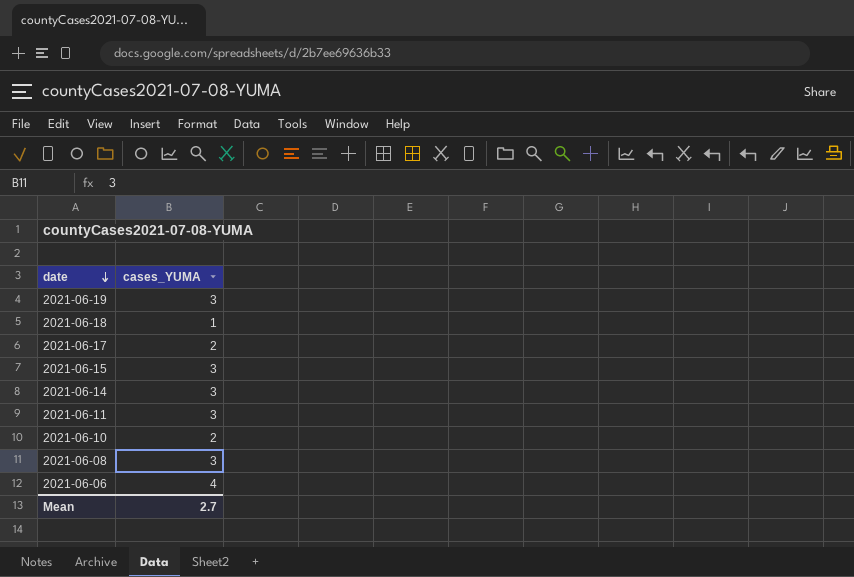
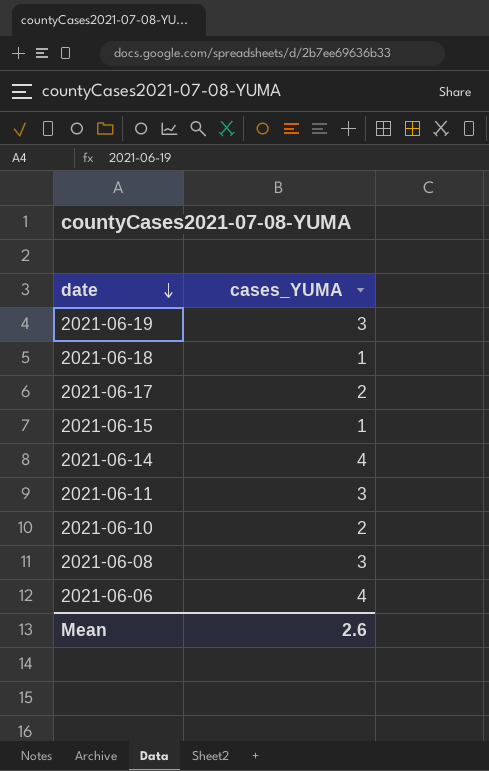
2021-06-15 | cases_YUMA: 3 -> 1
2021-06-14 | cases_YUMA: 3 -> 4
Mean | cases_YUMA: 2.7 -> 2.6

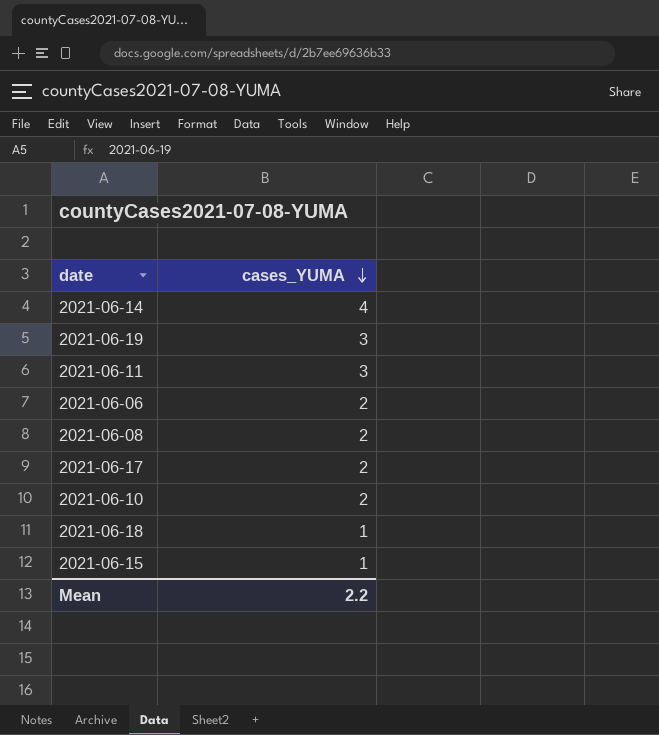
row order: date descending -> cases_YUMA descending
2021-06-06 | cases_YUMA: 4 -> 2
2021-06-08 | cases_YUMA: 3 -> 2
Mean | cases_YUMA: 2.6 -> 2.2

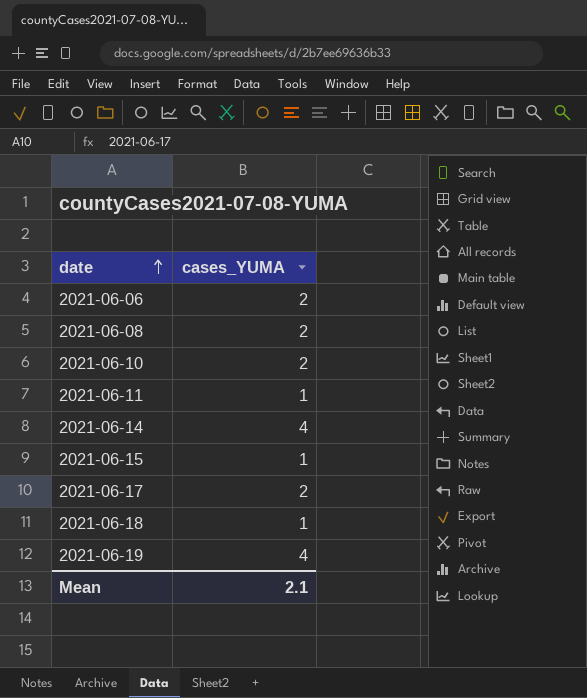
row order: cases_YUMA descending -> date ascending
2021-06-11 | cases_YUMA: 3 -> 1
2021-06-19 | cases_YUMA: 3 -> 4
Mean | cases_YUMA: 2.2 -> 2.1

